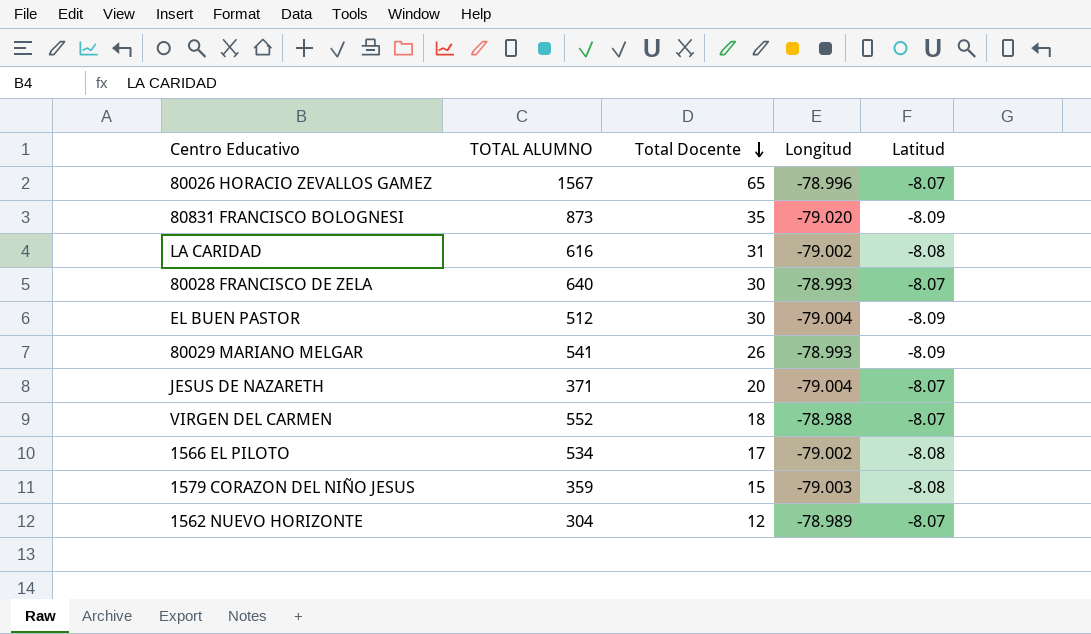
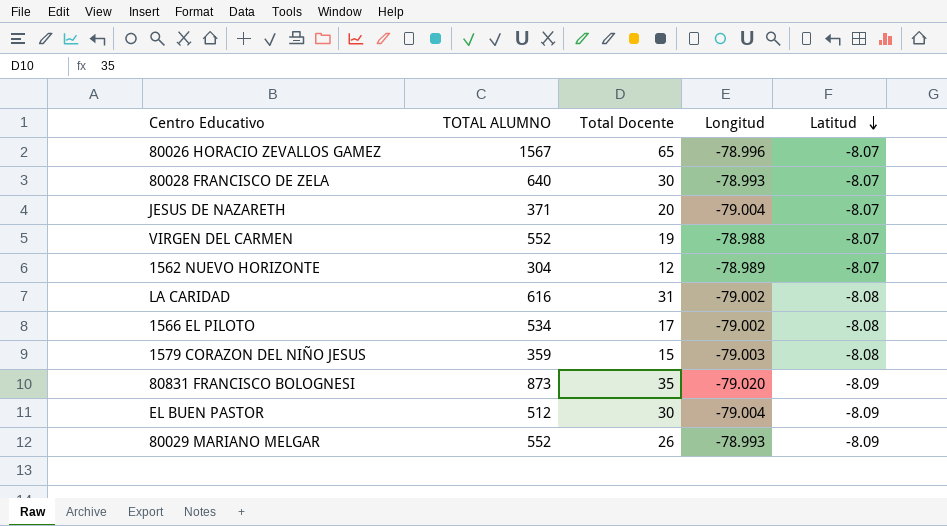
row order: Total Docente descending -> Latitud descending
VIRGEN DEL CARMEN | Total Docente: 18 -> 19
80029 MARIANO MELGAR | TOTAL ALUMNO: 541 -> 552

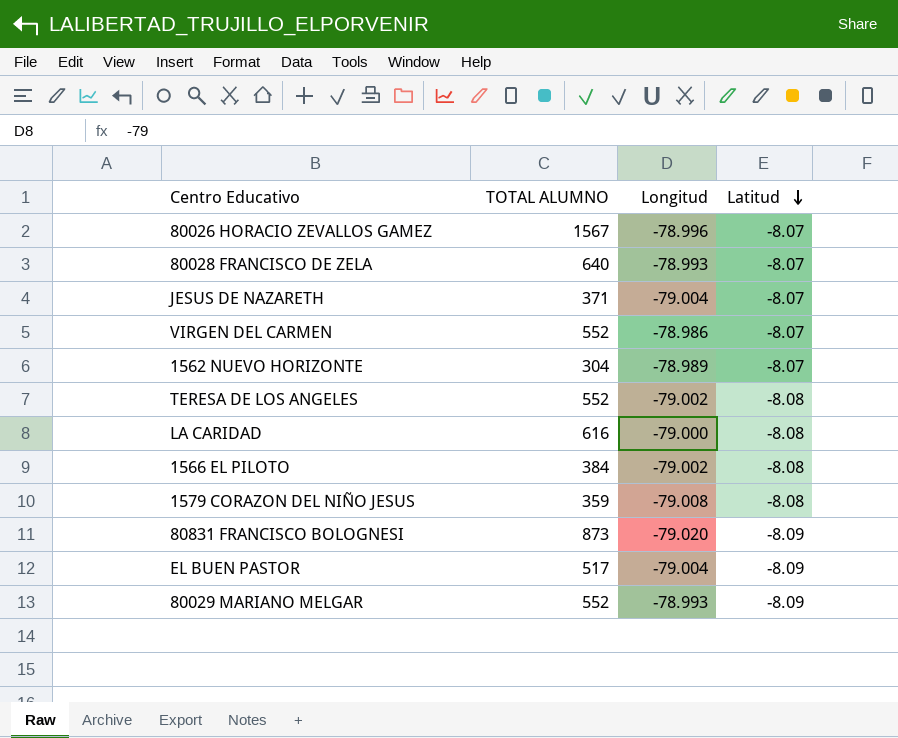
column Total Docente | position: 3 -> none
VIRGEN DEL CARMEN | Longitud: -78.988 -> -78.986
row TERESA DE LOS ANGELES: none -> 552 | -79.002 | -8.08
LA CARIDAD | Longitud: -79.002 -> -79.000
1566 EL PILOTO | TOTAL ALUMNO: 534 -> 384
1579 CORAZON DEL NIÑO JESUS | Longitud: -79.003 -> -79.008
EL BUEN PASTOR | TOTAL ALUMNO: 512 -> 517

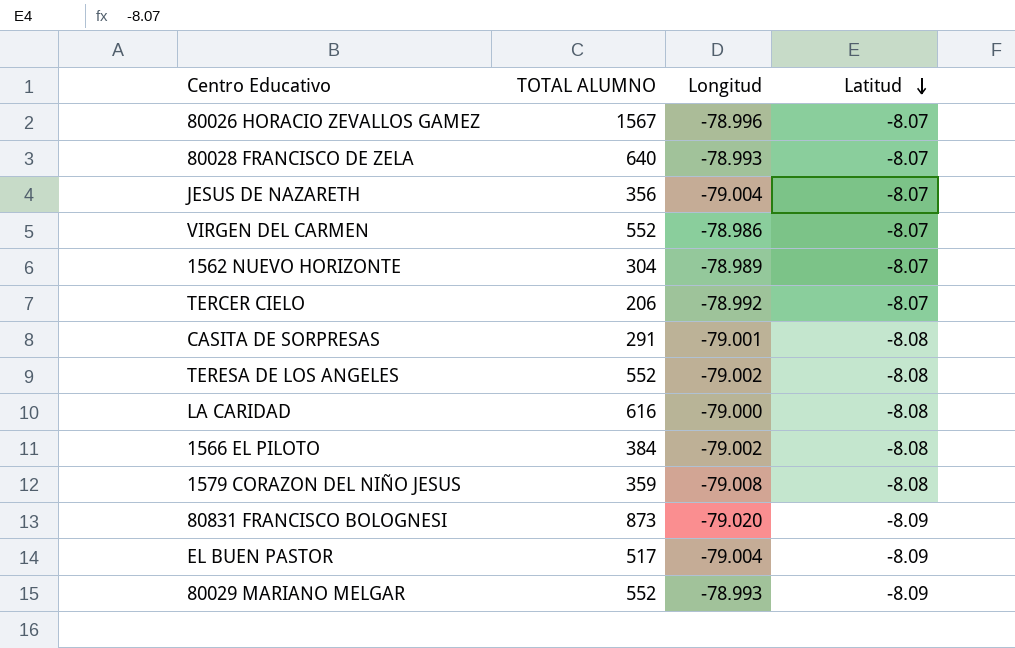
JESUS DE NAZARETH | TOTAL ALUMNO: 371 -> 356
row TERCER CIELO: none -> 206 | -78.992 | -8.07
row CASITA DE SORPRESAS: none -> 291 | -79.001 | -8.08

